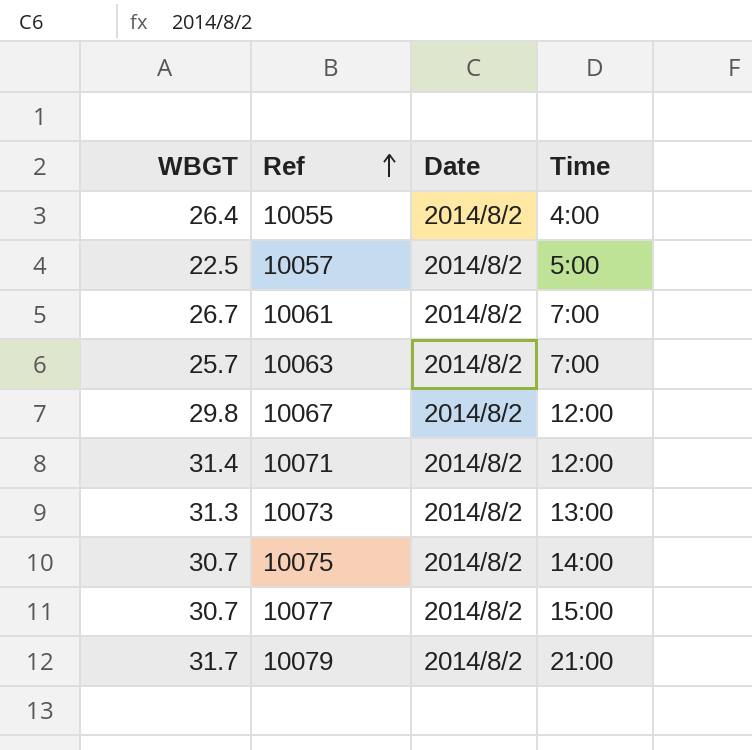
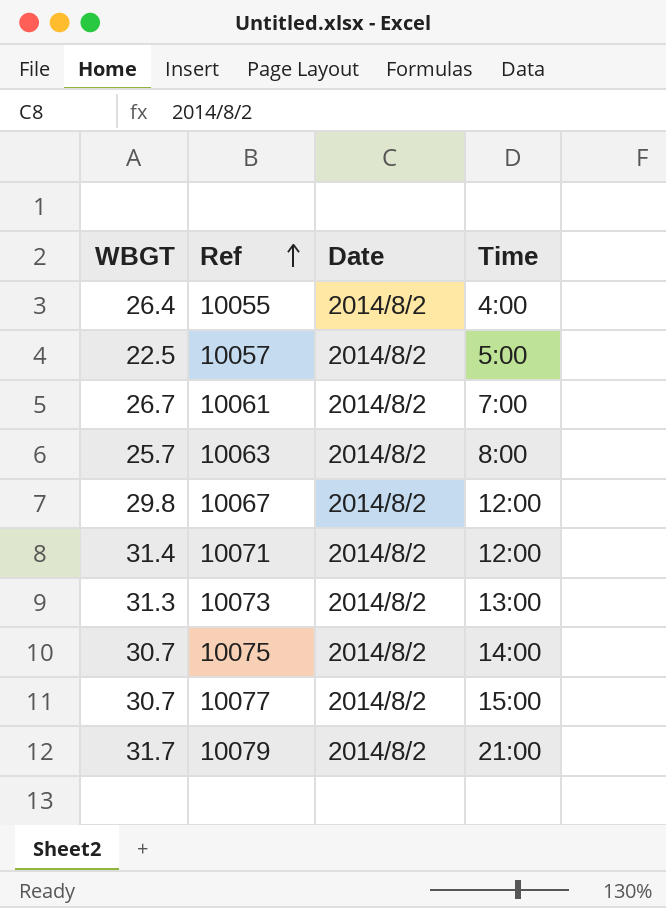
10063 | Time: 7:00 -> 8:00

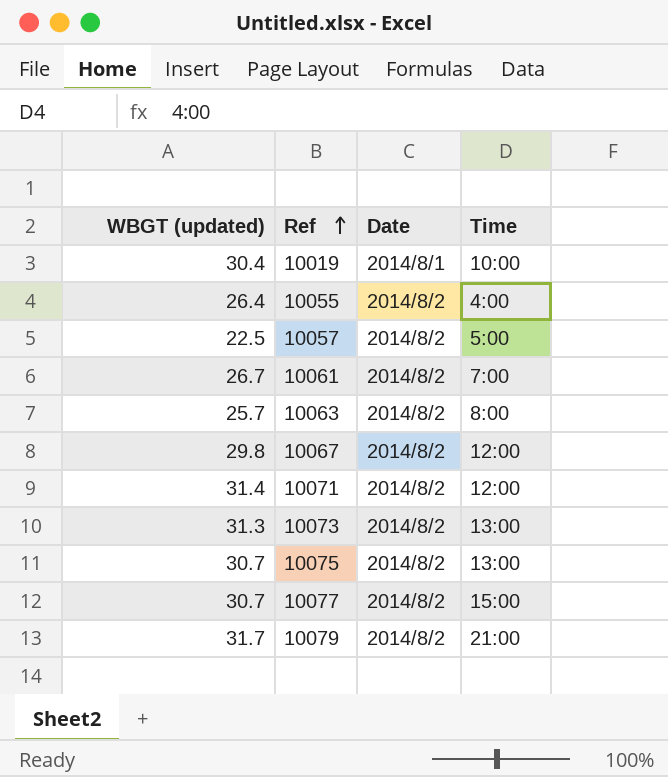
column name: WBGT -> WBGT (updated)
row 10019: none -> 30.4 | 2014/8/1 | 10:00
10075 | Time: 14:00 -> 13:00

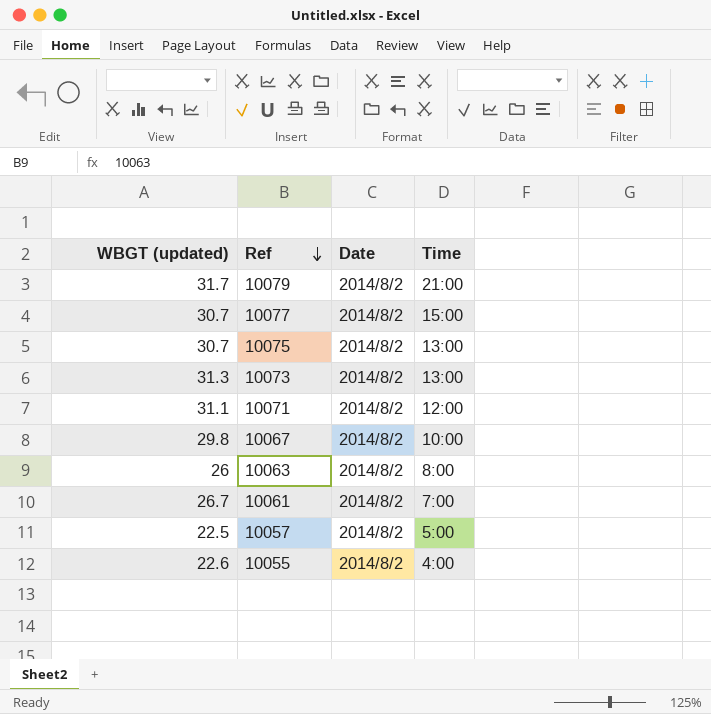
row order: Ref ascending -> Ref descending
row 10019: 30.4 | 2014/8/1 | 10:00 -> none
10071 | WBGT (updated): 31.4 -> 31.1
10067 | Time: 12:00 -> 10:00
10063 | WBGT (updated): 25.7 -> 26
10055 | WBGT (updated): 26.4 -> 22.6

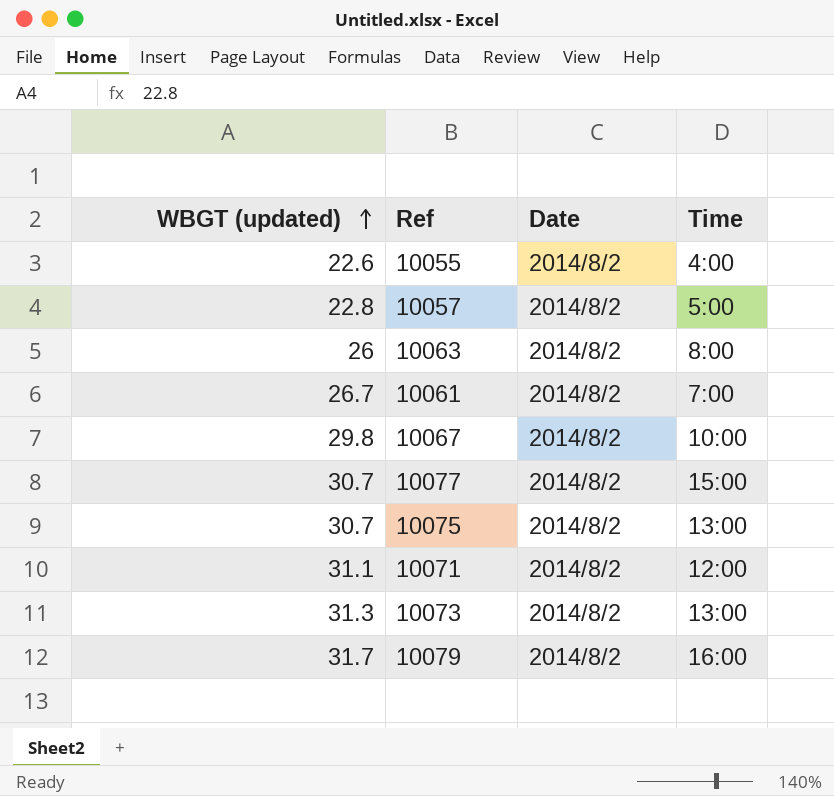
row order: Ref descending -> WBGT (updated) ascending
10057 | WBGT (updated): 22.5 -> 22.8
10079 | Time: 21:00 -> 16:00

